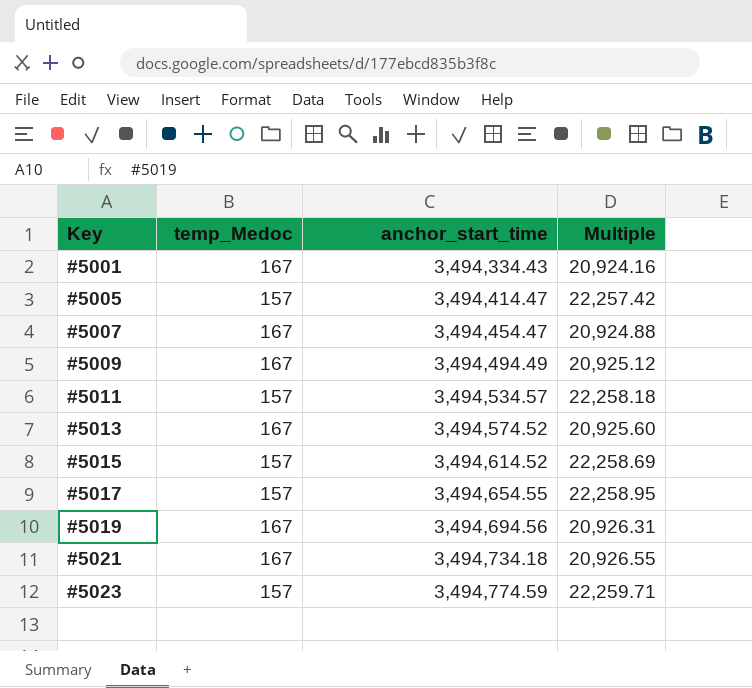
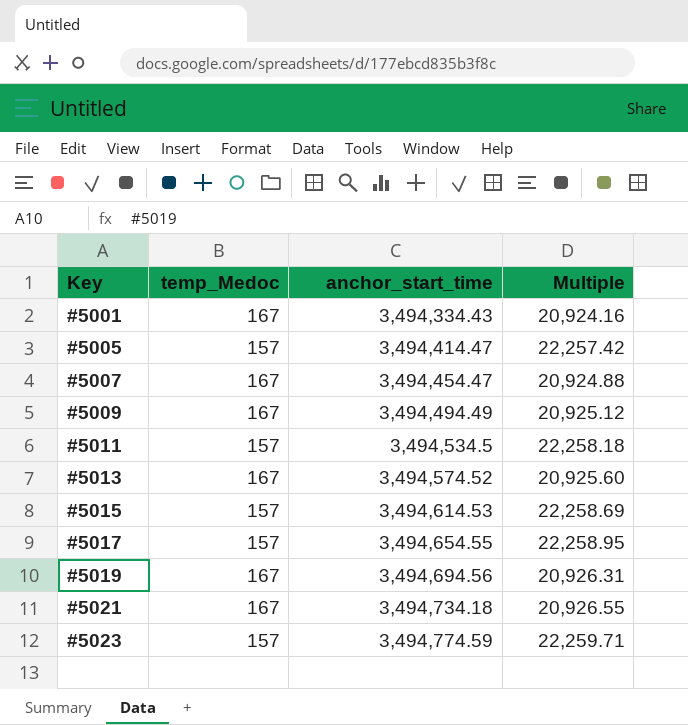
#5011 | anchor_start_time: 3,494,534.57 -> 3,494,534.5
#5015 | anchor_start_time: 3,494,614.52 -> 3,494,614.53

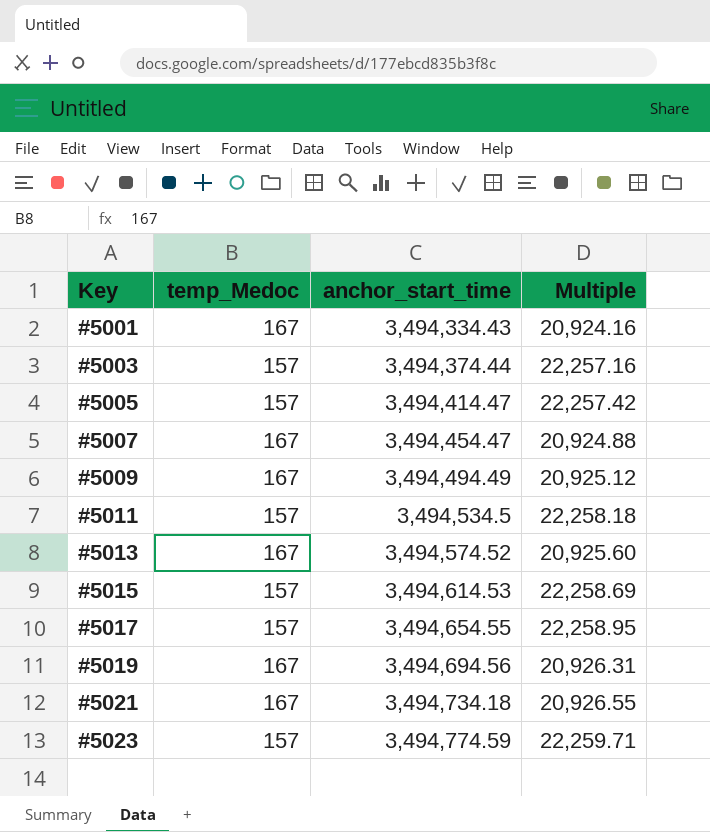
row #5003: none -> 157 | 3,494,374.44 | 22,257.16

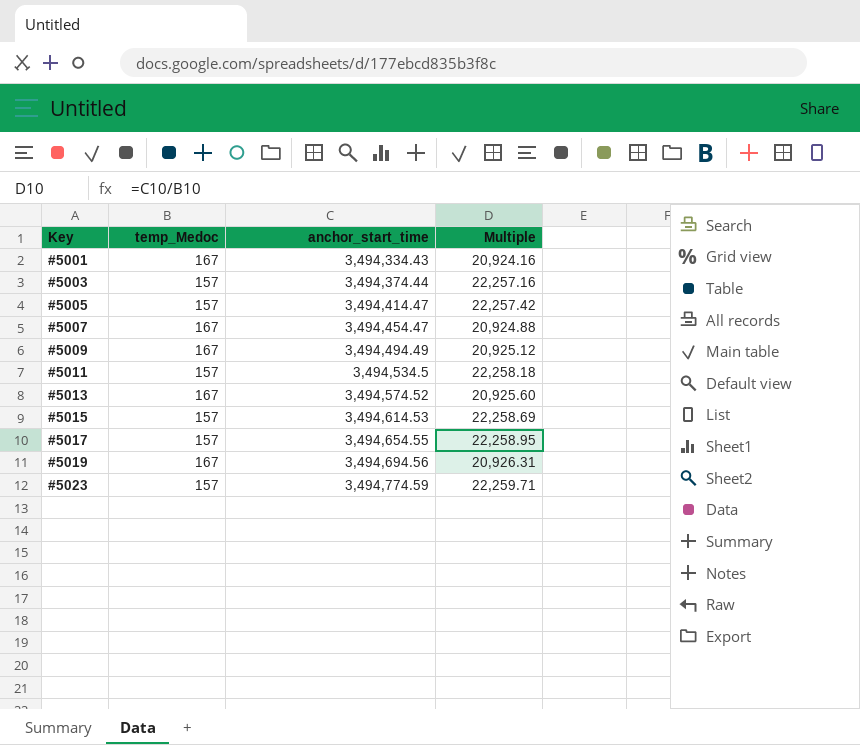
row #5021: 167 | 3,494,734.18 | 20,926.55 -> none

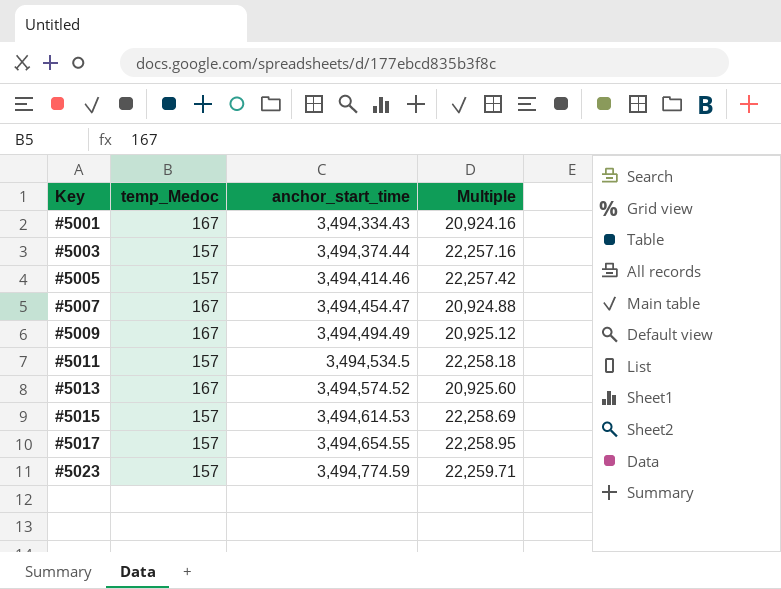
row #5019: 167 | 3,494,694.56 | 20,926.31 -> none
#5005 | anchor_start_time: 3,494,414.47 -> 3,494,414.46

